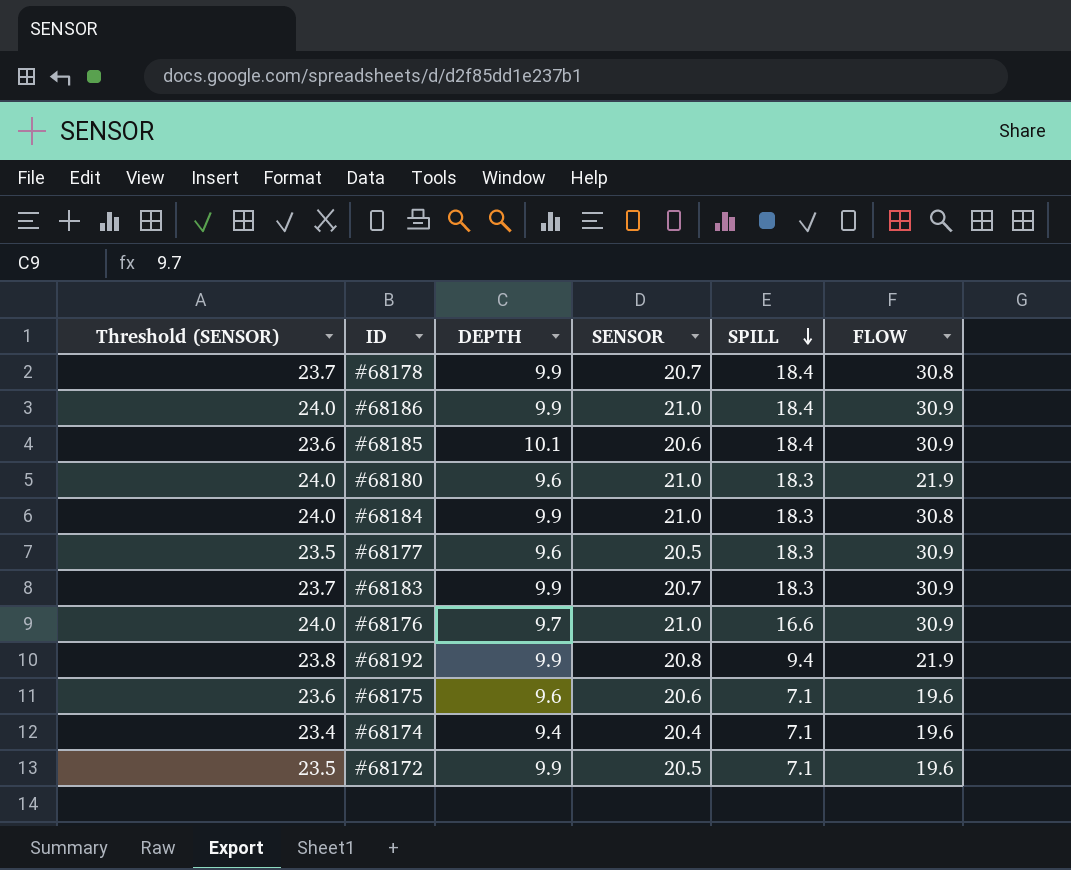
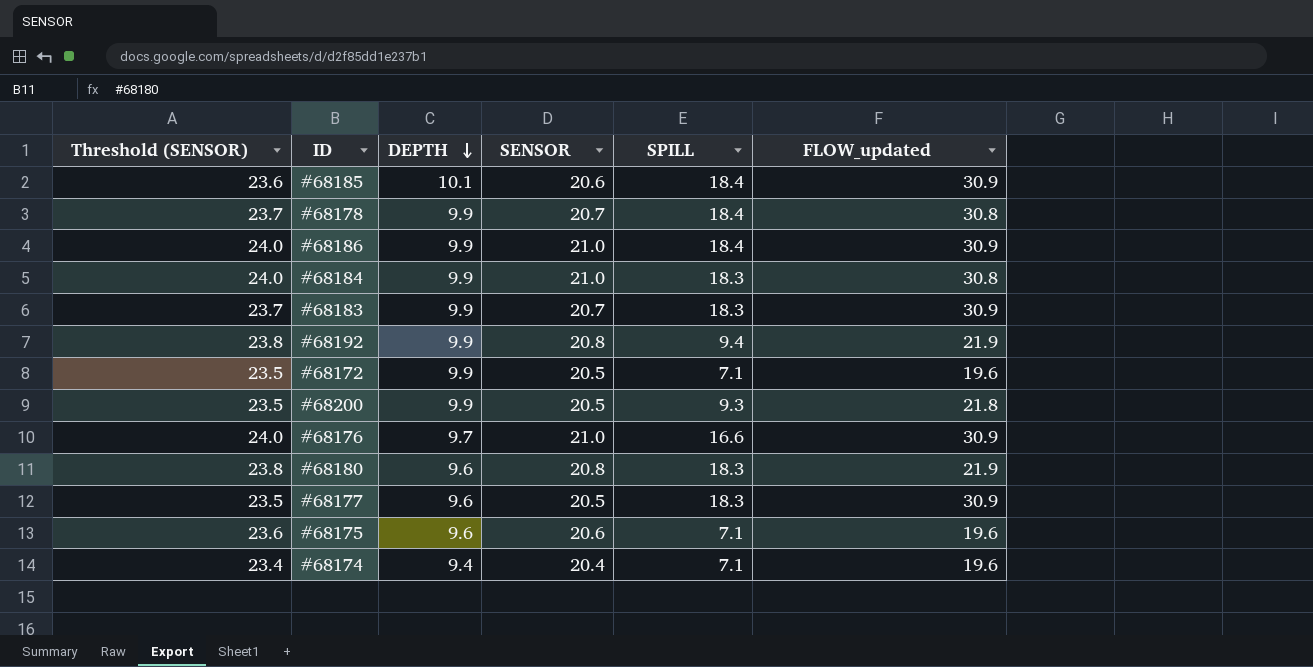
row order: SPILL descending -> DEPTH descending
column name: FLOW -> FLOW_updated
row #68200: none -> 23.5 | 9.9 | 20.5 | 9.3 | 21.8
#68180 | Threshold (SENSOR): 24.0 -> 23.8
#68180 | SENSOR: 21.0 -> 20.8

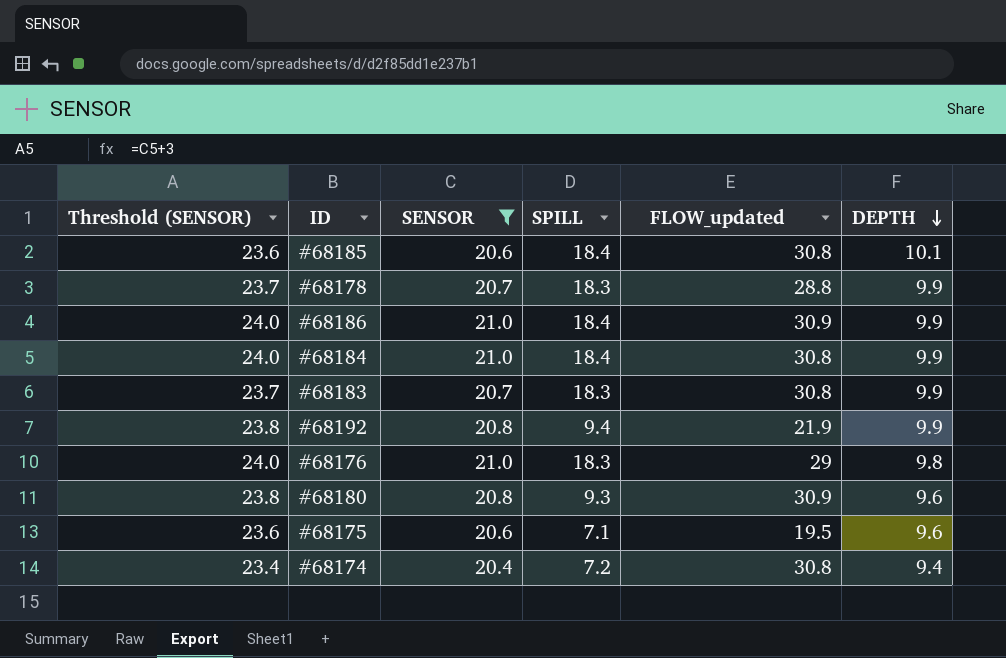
filter: none -> SENSOR != 20.5
column DEPTH | position: 3 -> 6
#68185 | FLOW_updated: 30.9 -> 30.8
#68178 | SPILL: 18.4 -> 18.3
#68178 | FLOW_updated: 30.8 -> 28.8
#68184 | SPILL: 18.3 -> 18.4
#68183 | FLOW_updated: 30.9 -> 30.8
#68176 | SPILL: 16.6 -> 18.3
#68176 | FLOW_updated: 30.9 -> 29
#68176 | DEPTH: 9.7 -> 9.8
#68180 | SPILL: 18.3 -> 9.3
#68180 | FLOW_updated: 21.9 -> 30.9
#68175 | FLOW_updated: 19.6 -> 19.5
#68174 | SPILL: 7.1 -> 7.2
#68174 | FLOW_updated: 19.6 -> 30.8

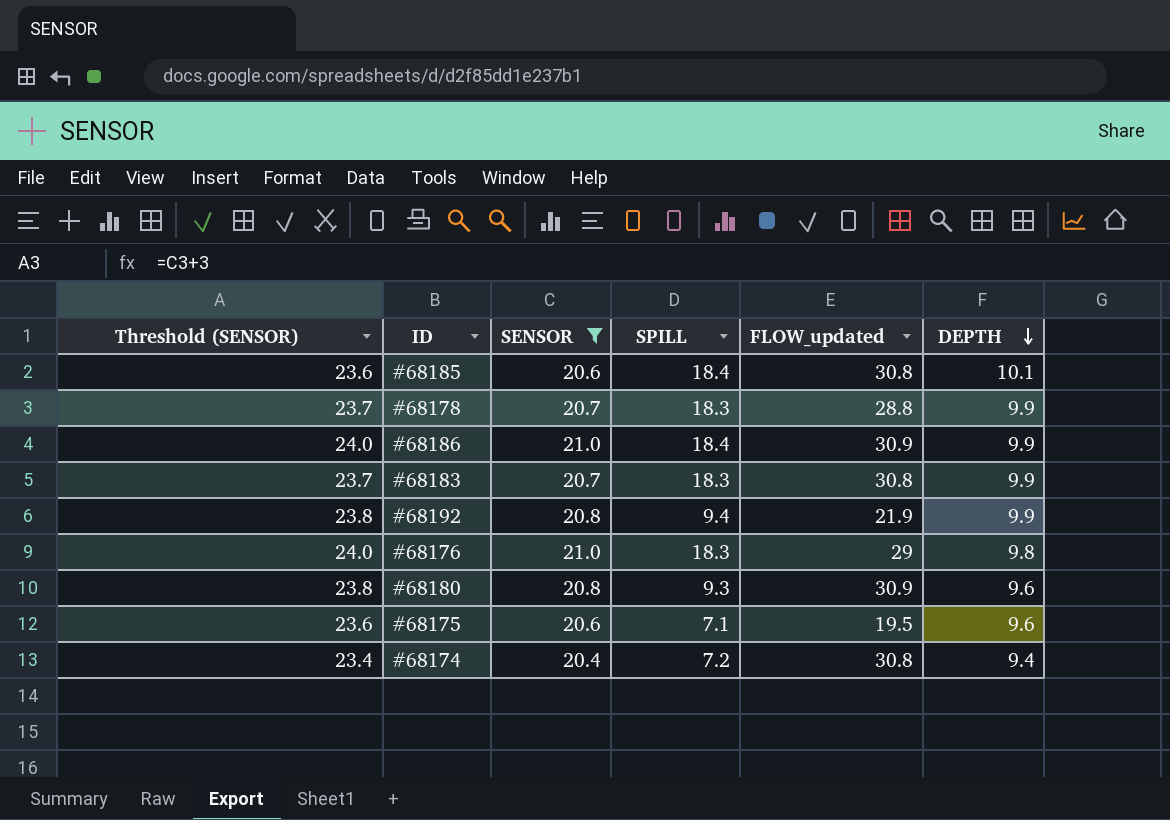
row #68184: 24.0 | 21.0 | 18.4 | 30.8 | 9.9 -> none

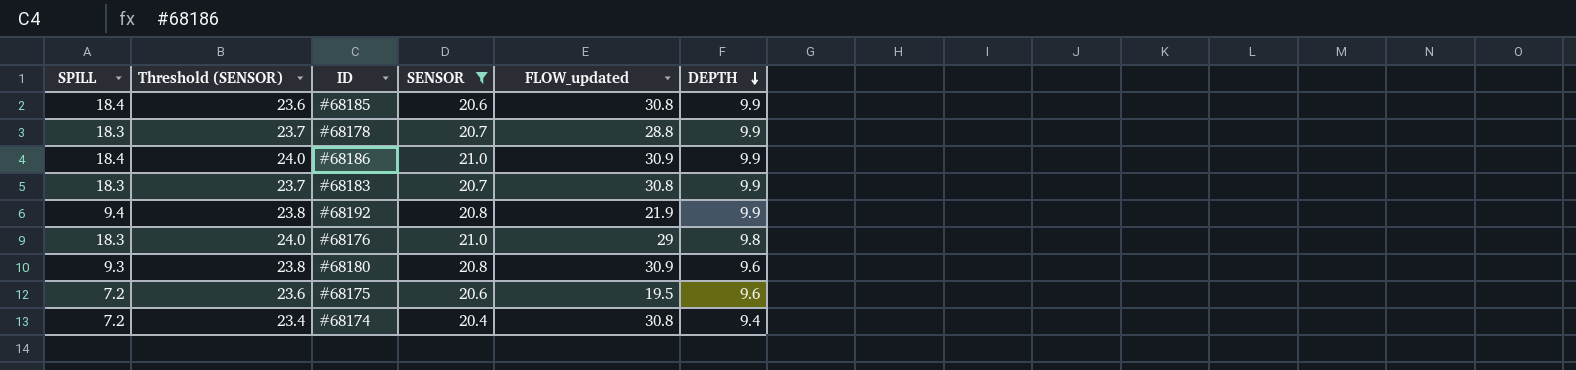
column SPILL | position: 4 -> 1
#68185 | DEPTH: 10.1 -> 9.9
#68175 | SPILL: 7.1 -> 7.2

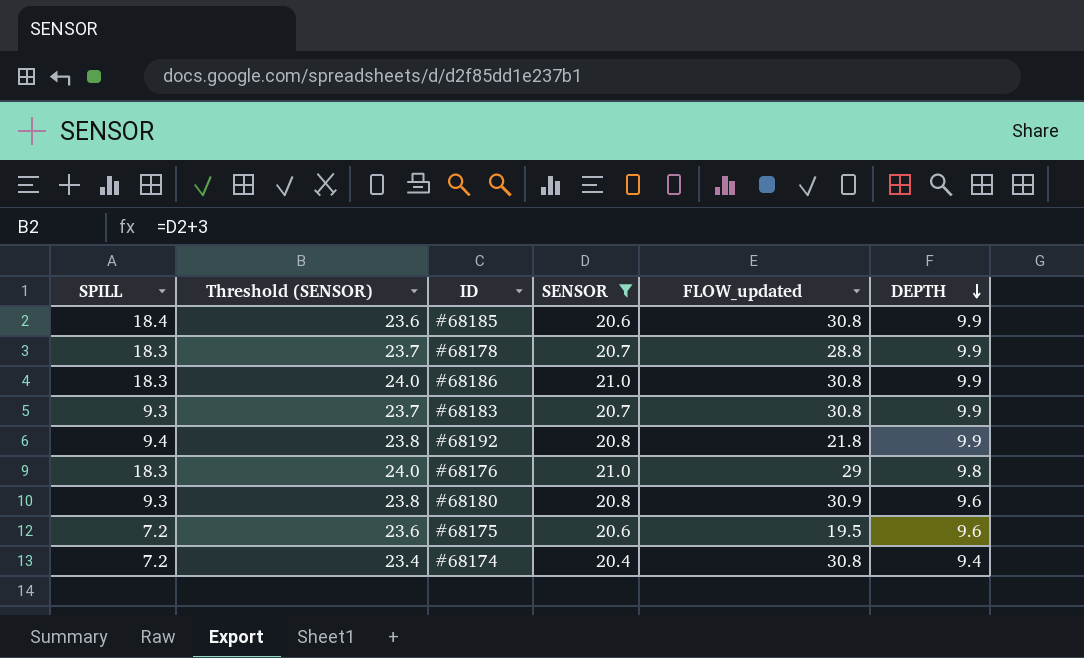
#68186 | SPILL: 18.4 -> 18.3
#68186 | FLOW_updated: 30.9 -> 30.8
#68183 | SPILL: 18.3 -> 9.3
#68192 | FLOW_updated: 21.9 -> 21.8

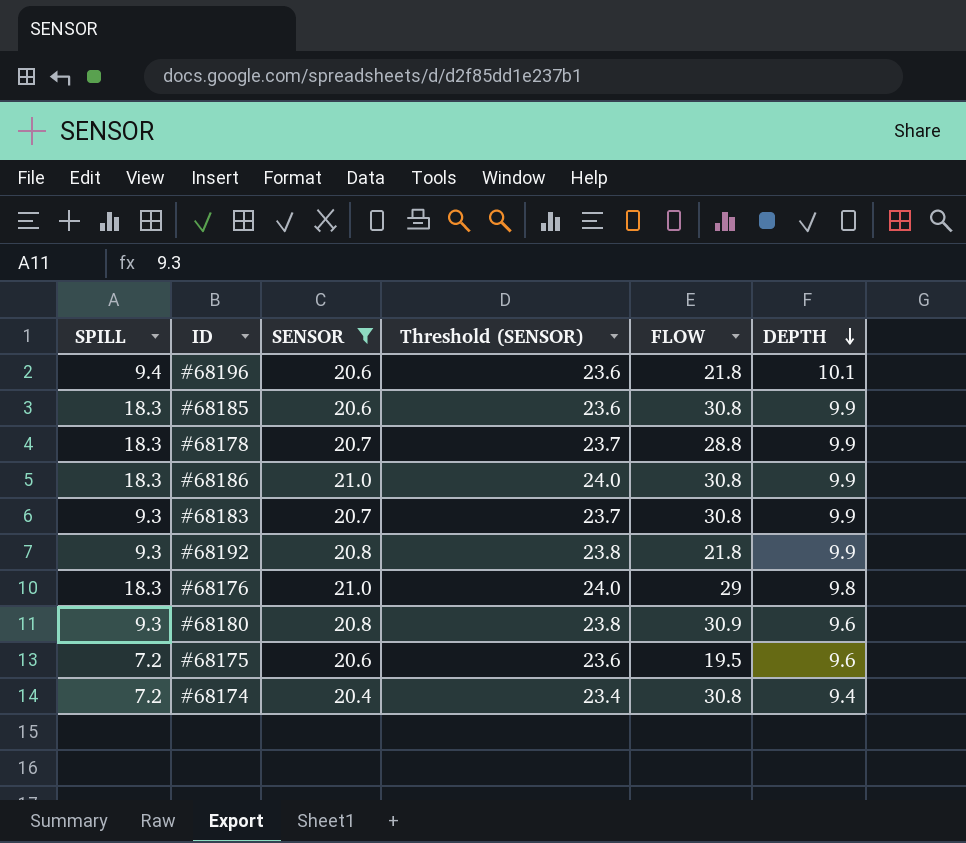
column Threshold (SENSOR) | position: 2 -> 4
column name: FLOW_updated -> FLOW
row #68196: none -> 9.4 | 20.6 | 23.6 | 21.8 | 10.1
#68185 | SPILL: 18.4 -> 18.3
#68192 | SPILL: 9.4 -> 9.3

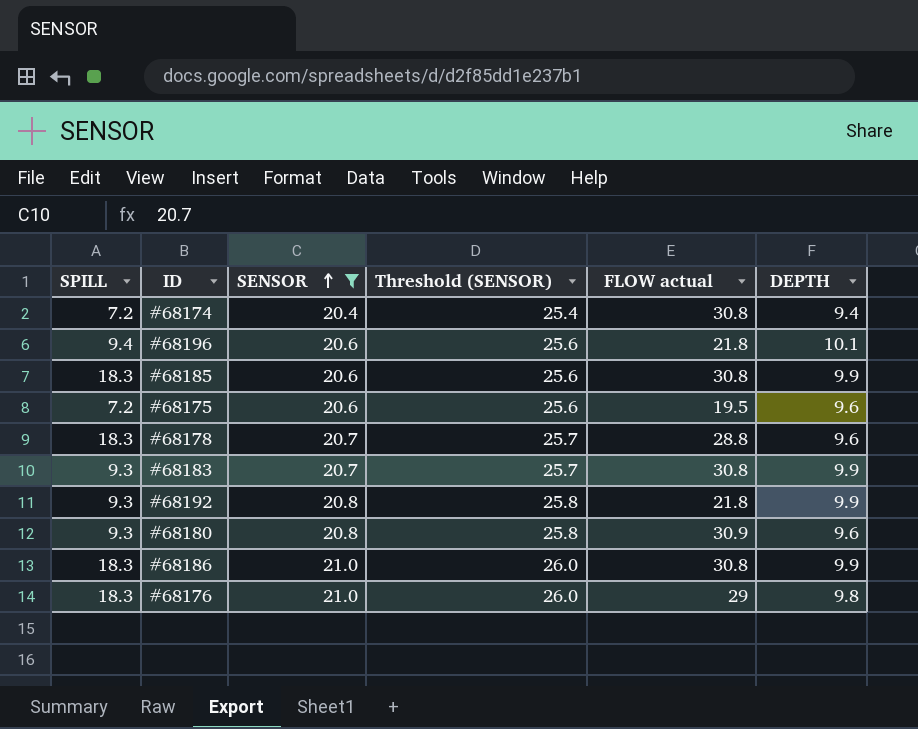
row order: DEPTH descending -> SENSOR ascending
column Threshold (SENSOR) | formula: [SENSOR] + 3 -> [SENSOR] + 5
column name: FLOW -> FLOW actual
#68178 | DEPTH: 9.9 -> 9.6

